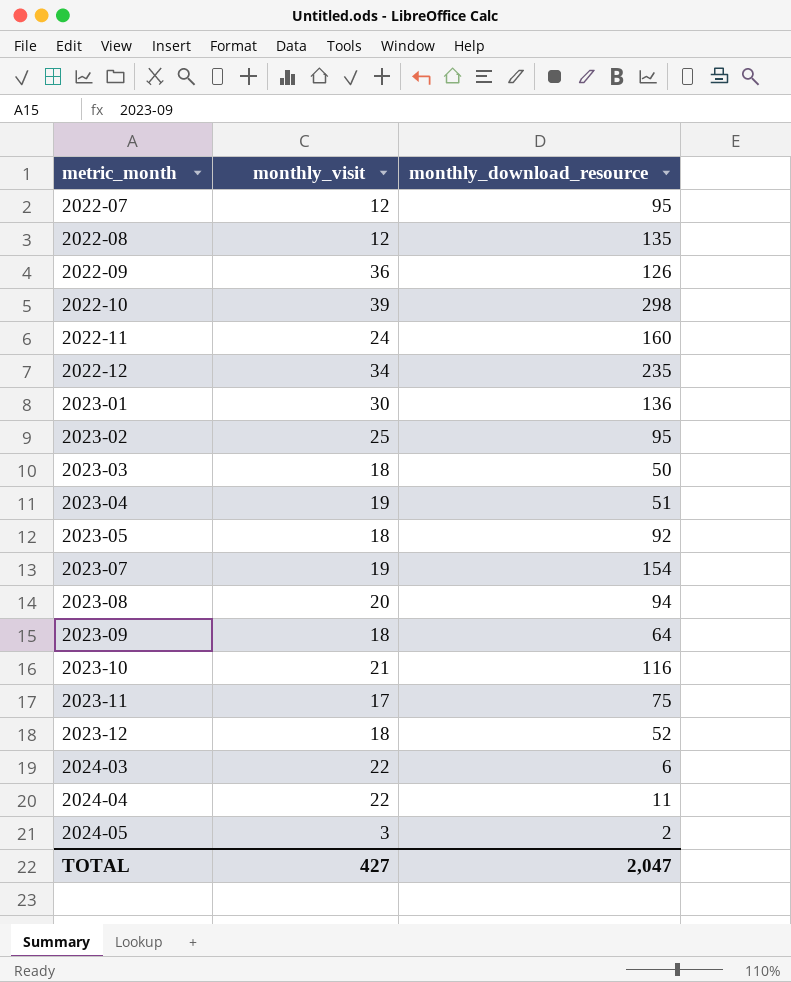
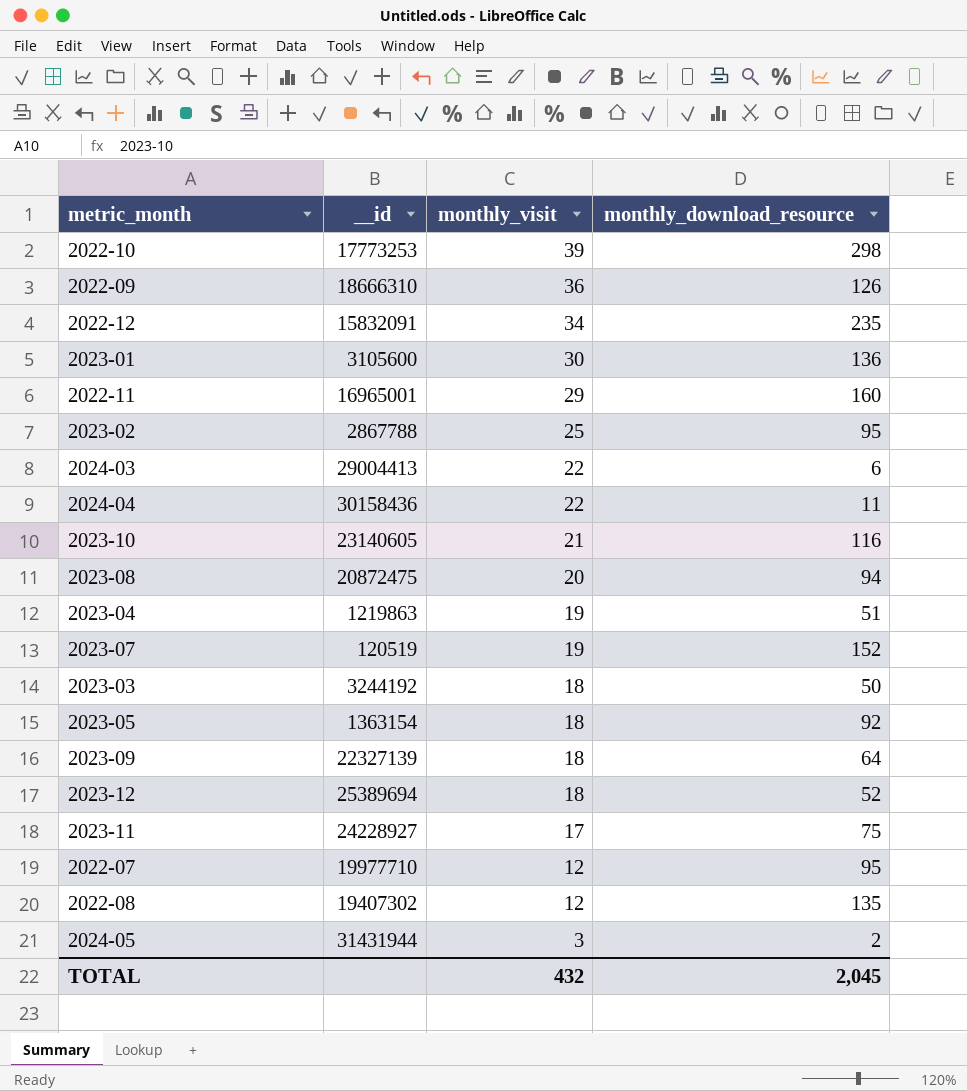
row order: metric_month ascending -> monthly_visit descending
column __id | position: none -> 2
2022-11 | monthly_visit: 24 -> 29
2023-07 | monthly_download_resource: 154 -> 152
TOTAL | monthly_visit: 427 -> 432
TOTAL | monthly_download_resource: 2,047 -> 2,045

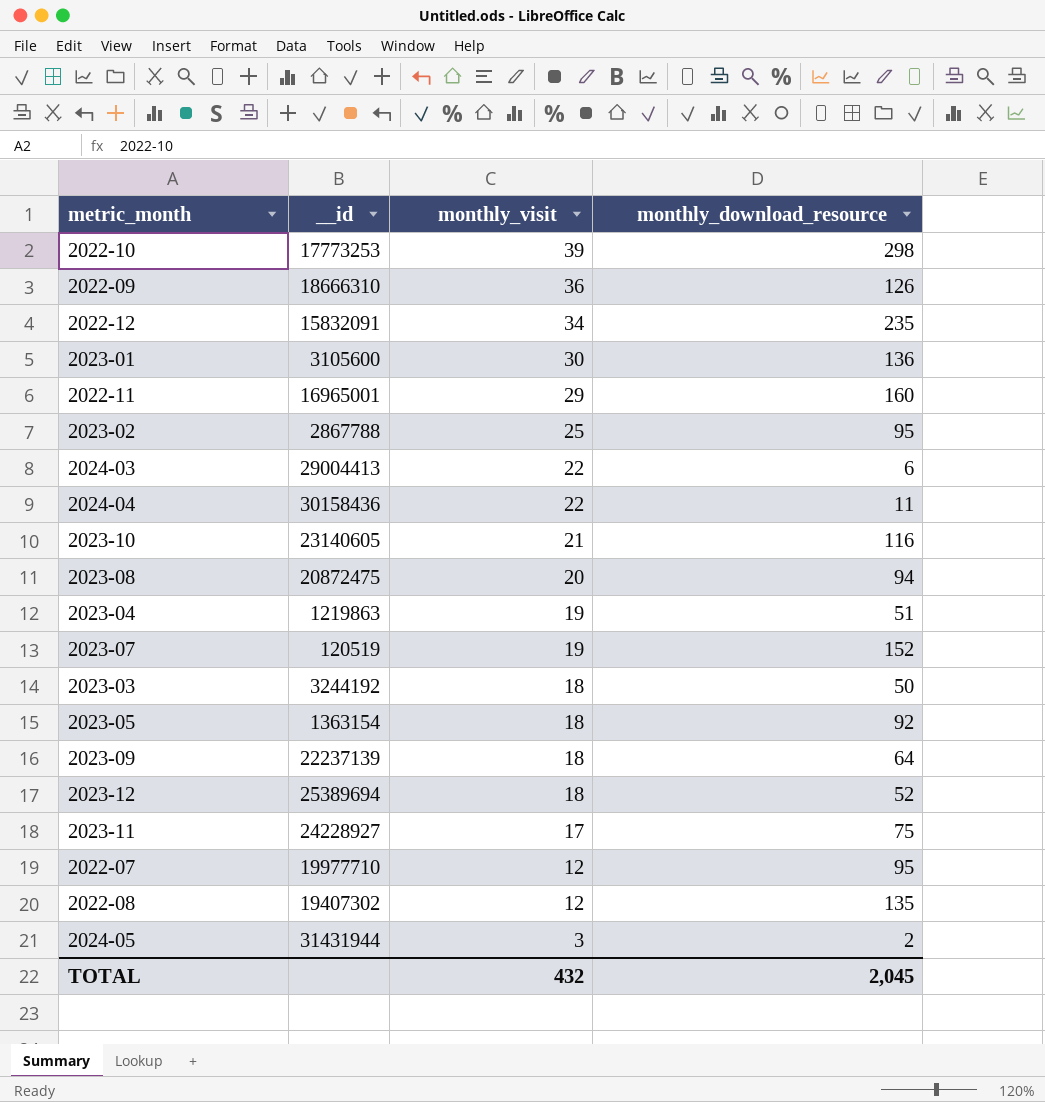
2023-09 | __id: 22327139 -> 22237139

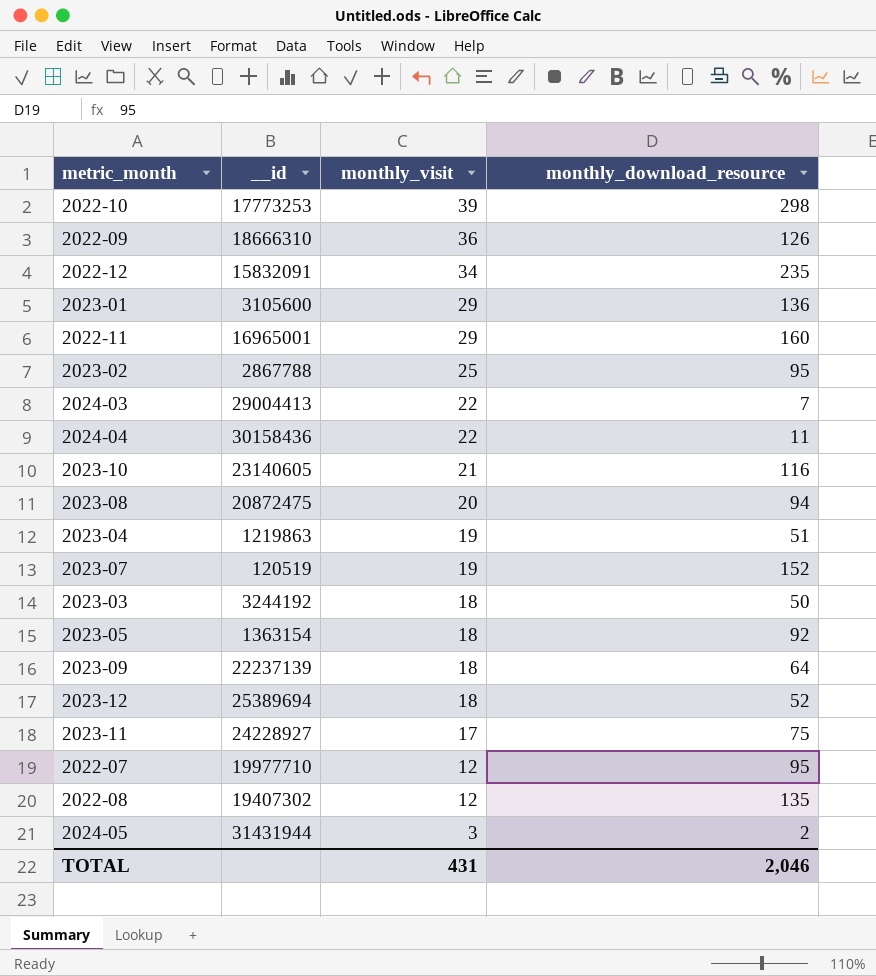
2023-01 | monthly_visit: 30 -> 29
2024-03 | monthly_download_resource: 6 -> 7
TOTAL | monthly_visit: 432 -> 431
TOTAL | monthly_download_resource: 2,045 -> 2,046

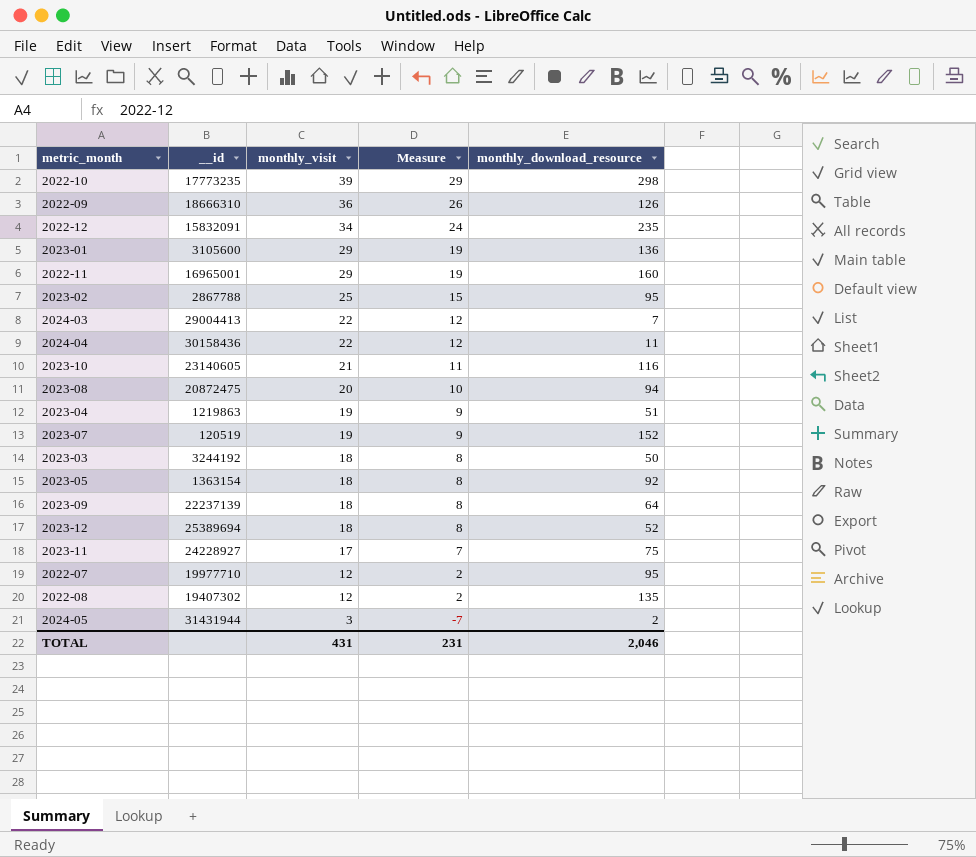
column Measure | formula: none -> [monthly_visit] - 10
2022-10 | __id: 17773253 -> 17773235

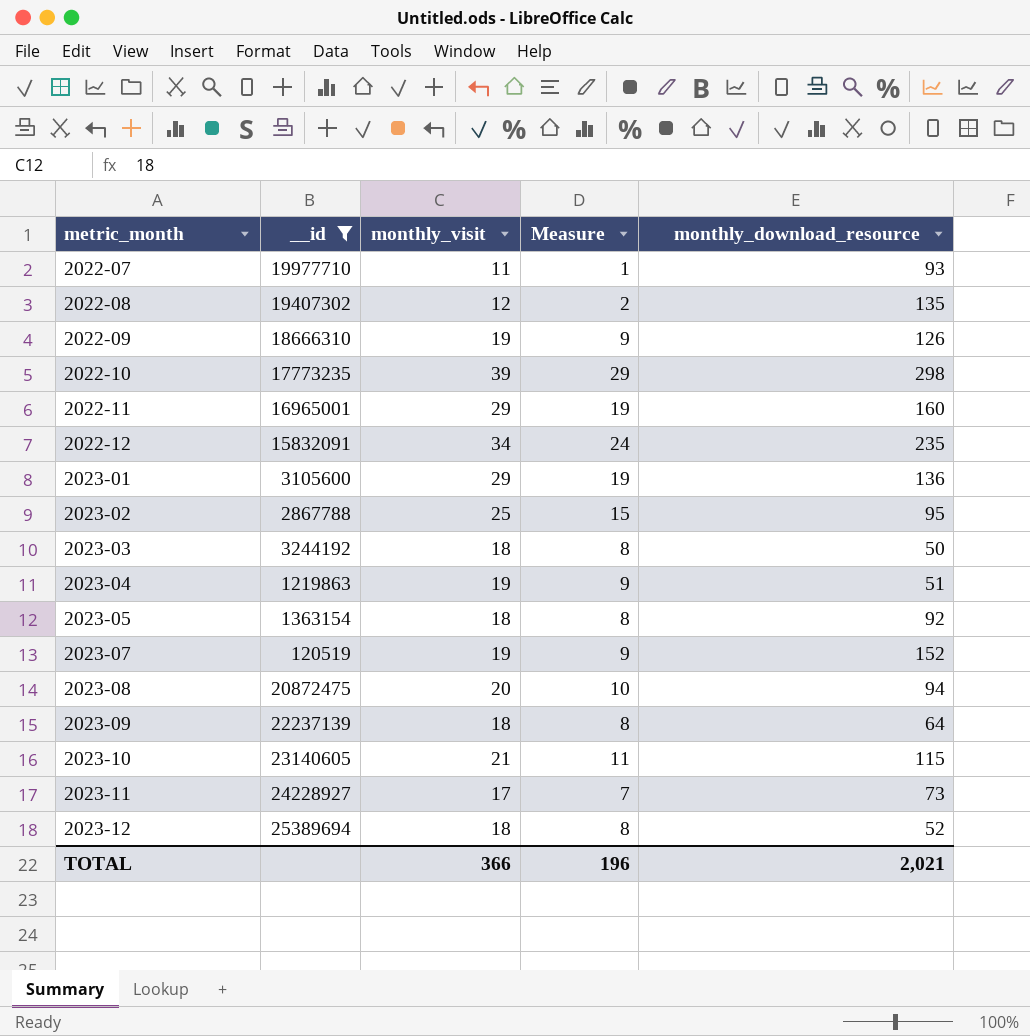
filter: none -> __id <= 25389694
row order: monthly_visit descending -> metric_month ascending
2022-07 | monthly_visit: 12 -> 11
2022-07 | Measure: 2 -> 1
2022-07 | monthly_download_resource: 95 -> 93
2022-09 | monthly_visit: 36 -> 19
2022-09 | Measure: 26 -> 9
2023-10 | monthly_download_resource: 116 -> 115
2023-11 | monthly_download_resource: 75 -> 73
TOTAL | monthly_visit: 431 -> 366
TOTAL | Measure: 231 -> 196
TOTAL | monthly_download_resource: 2,046 -> 2,021

